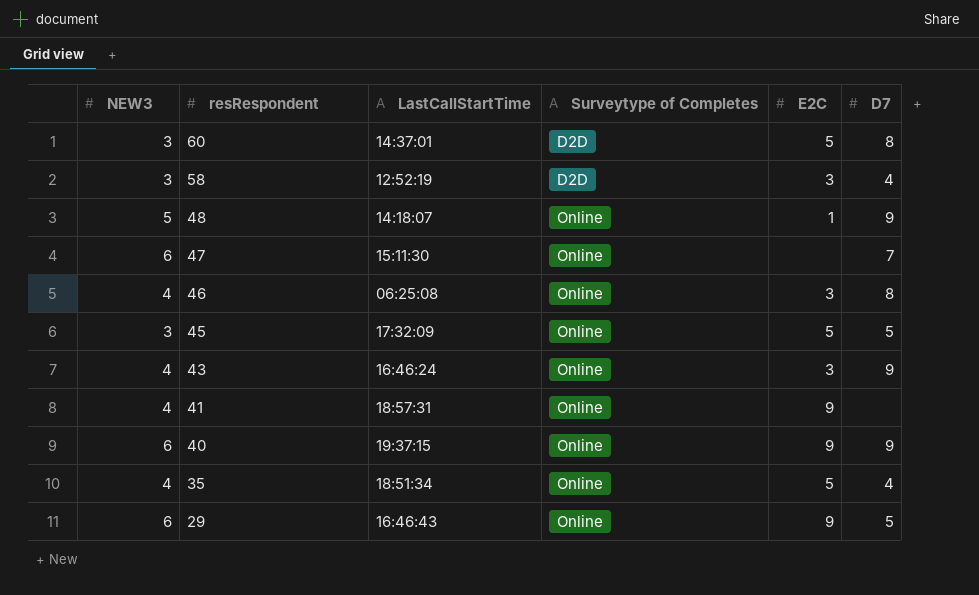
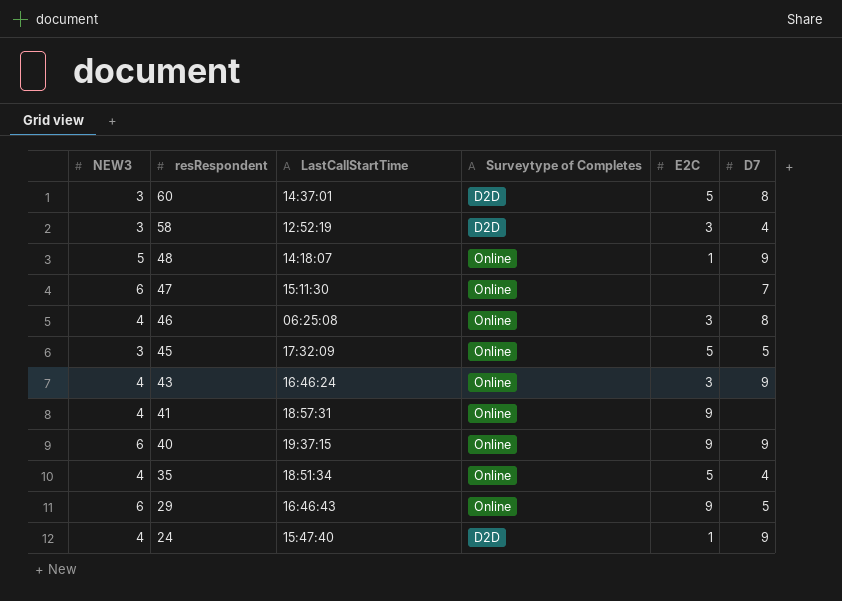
row 24: none -> 4 | 15:47:40 | D2D | 1 | 9

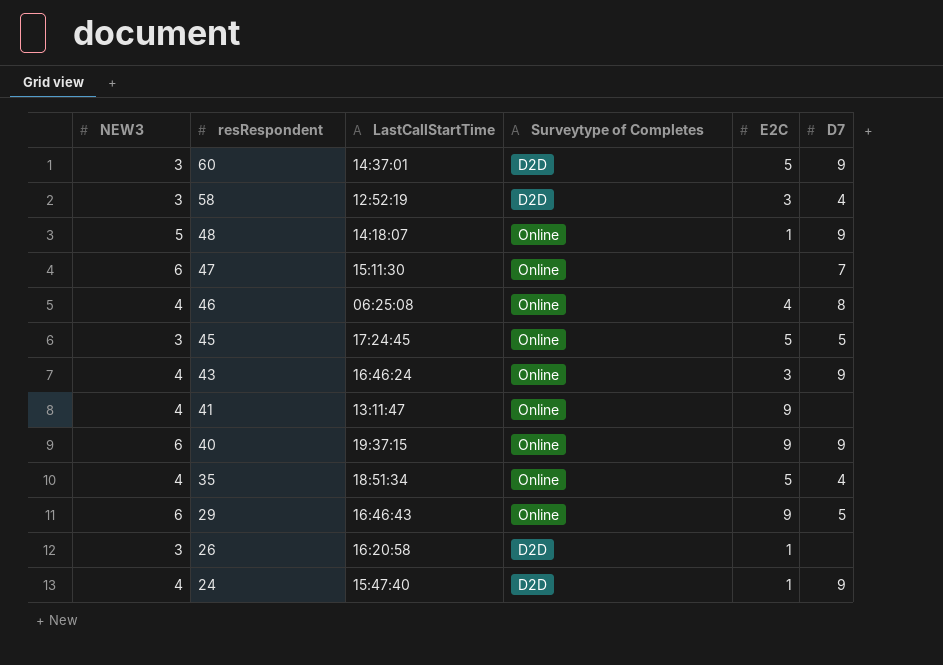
60 | D7: 8 -> 9
46 | E2C: 3 -> 4
45 | LastCallStartTime: 17:32:09 -> 17:24:45
41 | LastCallStartTime: 18:57:31 -> 13:11:47
row 26: none -> 3 | 16:20:58 | D2D | 1 | none

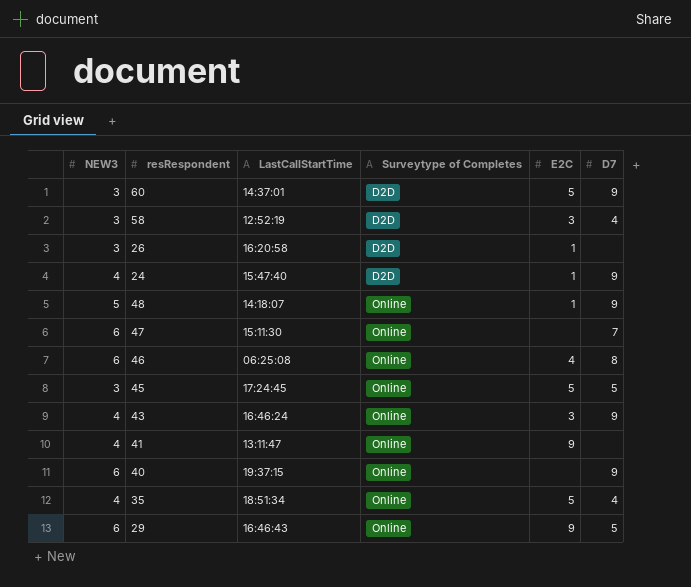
row order: resRespondent descending -> Surveytype of Completes ascending
46 | NEW3: 4 -> 6
40 | E2C: 9 -> none

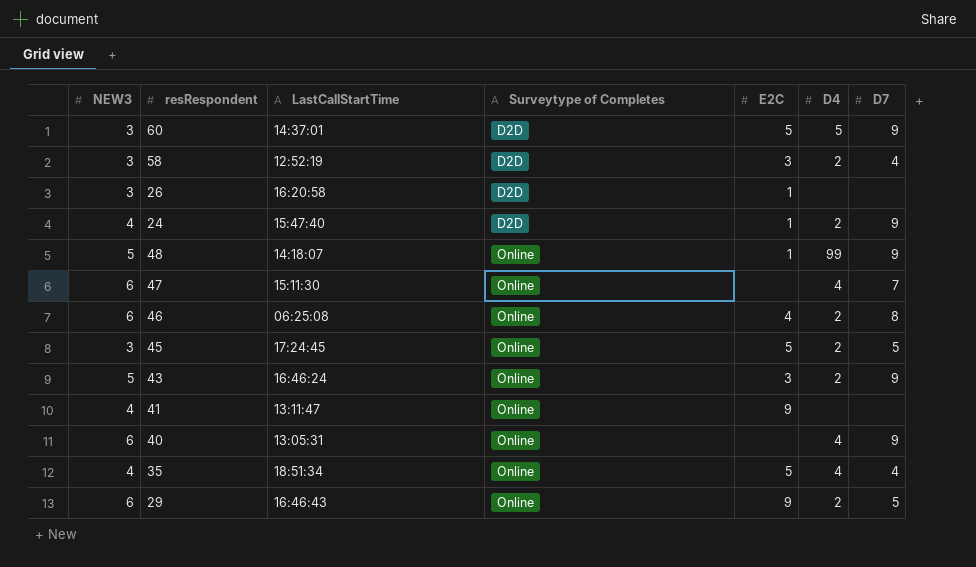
column D4 | position: none -> 6
43 | NEW3: 4 -> 5
40 | LastCallStartTime: 19:37:15 -> 13:05:31

